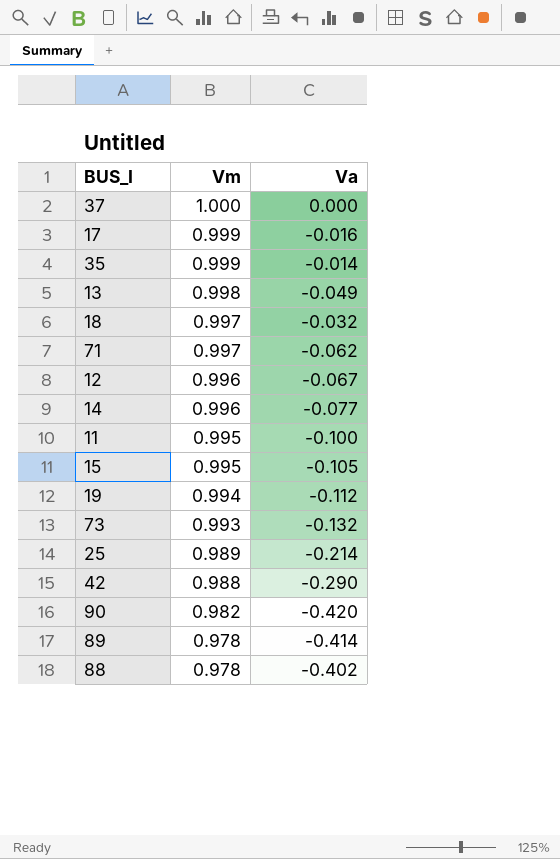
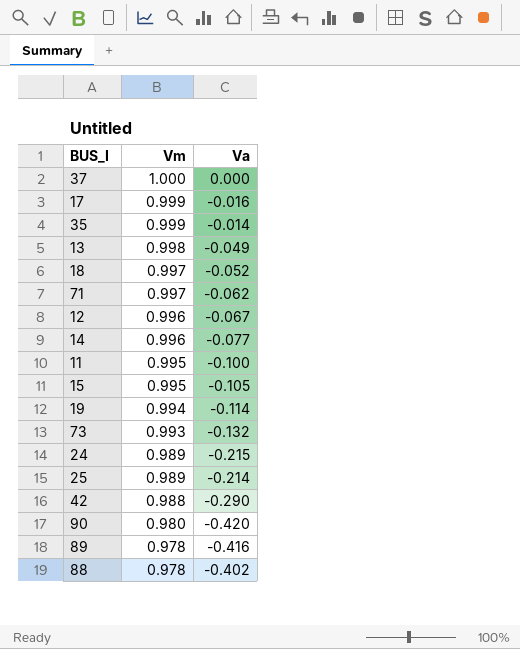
18 | Va: -0.032 -> -0.052
19 | Va: -0.112 -> -0.114
row 24: none -> 0.989 | -0.215
90 | Vm: 0.982 -> 0.980
89 | Va: -0.414 -> -0.416

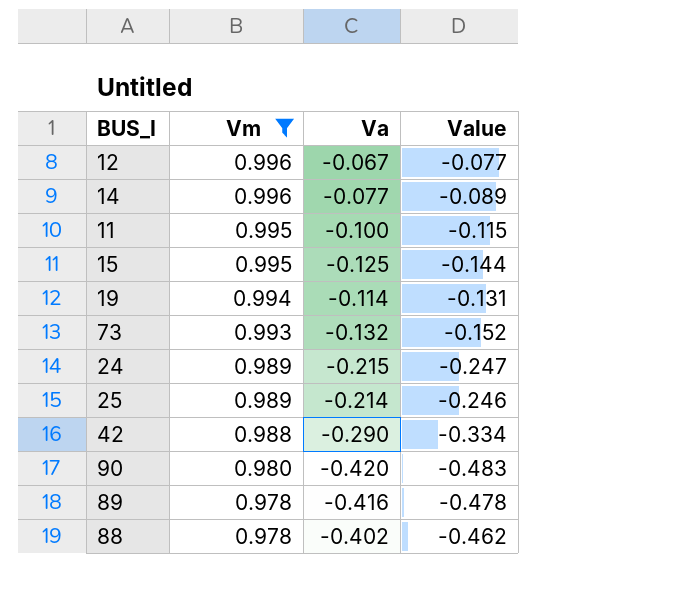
filter: none -> Vm <= 0.996
column Value | formula: none -> [Va] * 1.15
15 | Va: -0.105 -> -0.125

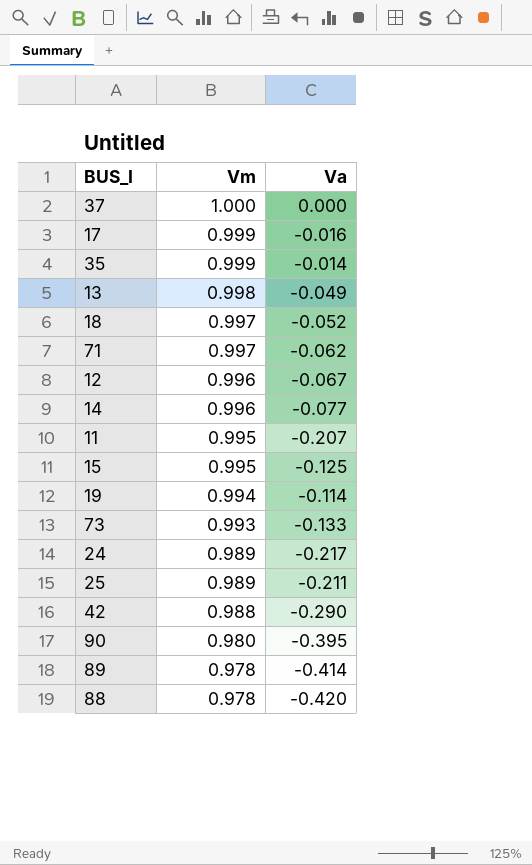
filter: Vm <= 0.996 -> none
column Value | formula: [Va] * 1.15 -> none
11 | Va: -0.100 -> -0.207
73 | Va: -0.132 -> -0.133
24 | Va: -0.215 -> -0.217
25 | Va: -0.214 -> -0.211
90 | Va: -0.420 -> -0.395
89 | Va: -0.416 -> -0.414
88 | Va: -0.402 -> -0.420

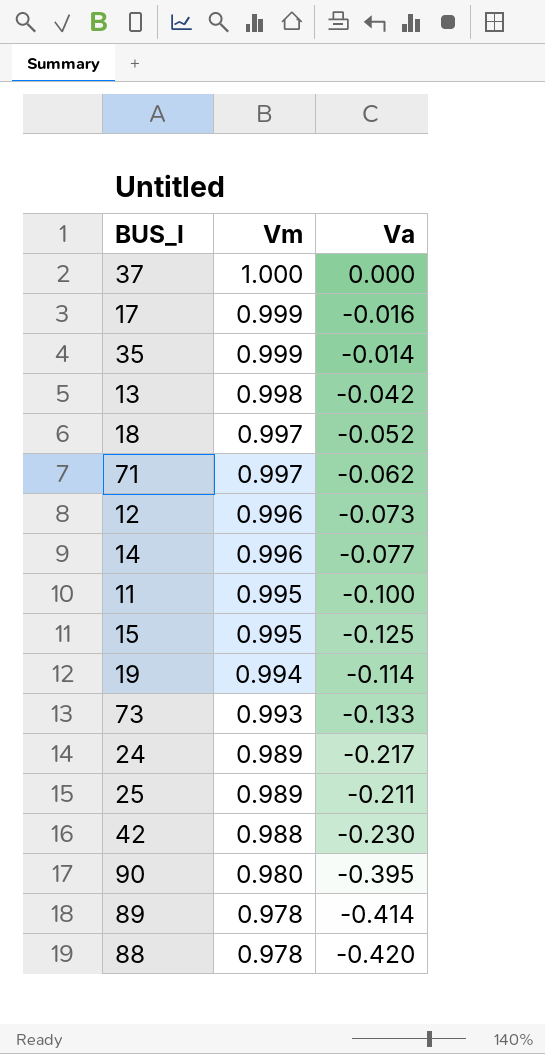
13 | Va: -0.049 -> -0.042
12 | Va: -0.067 -> -0.073
11 | Va: -0.207 -> -0.100
42 | Va: -0.290 -> -0.230

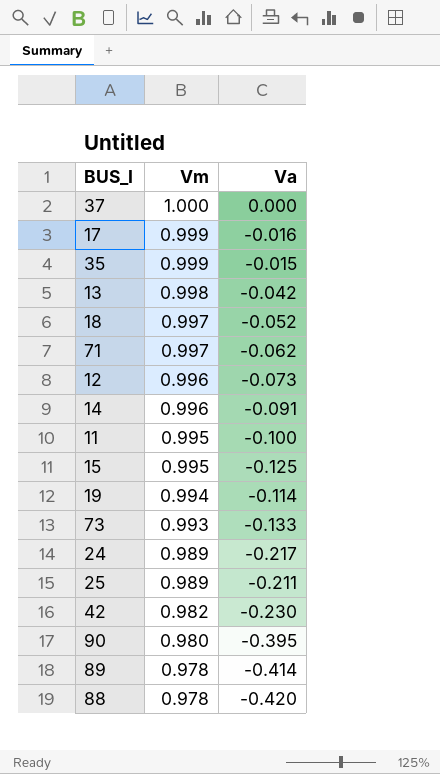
35 | Va: -0.014 -> -0.015
14 | Va: -0.077 -> -0.091
42 | Vm: 0.988 -> 0.982

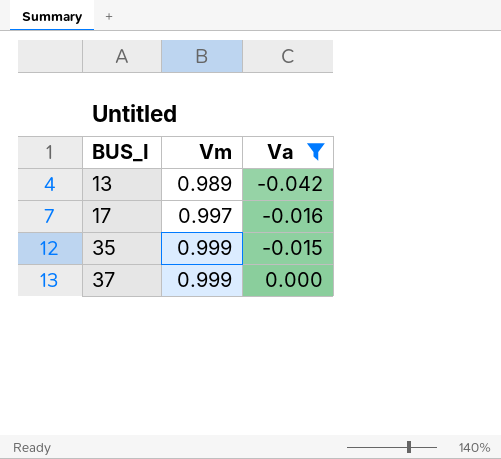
filter: none -> Va >= -0.042
row order: Vm descending -> BUS_I ascending
13 | Vm: 0.998 -> 0.989
17 | Vm: 0.999 -> 0.997
37 | Vm: 1.000 -> 0.999

